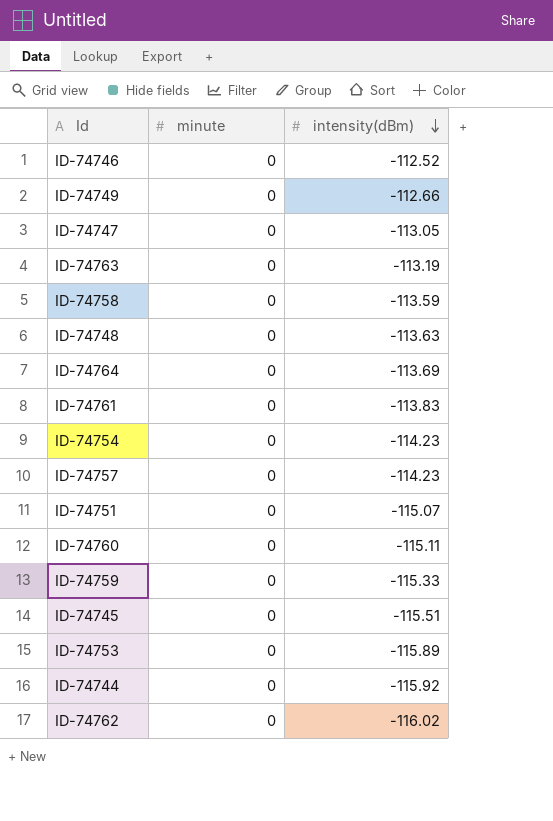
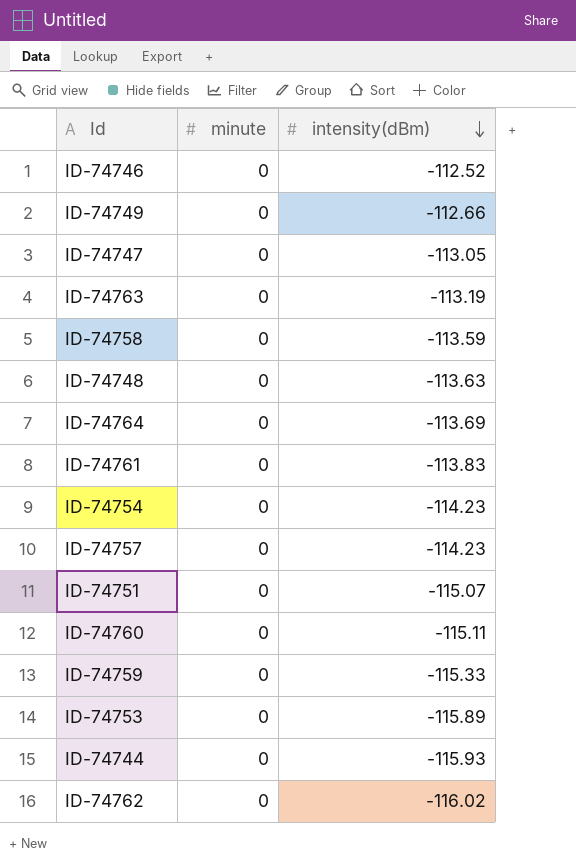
row ID-74745: 0 | -115.51 -> none
ID-74744 | intensity(dBm): -115.92 -> -115.93

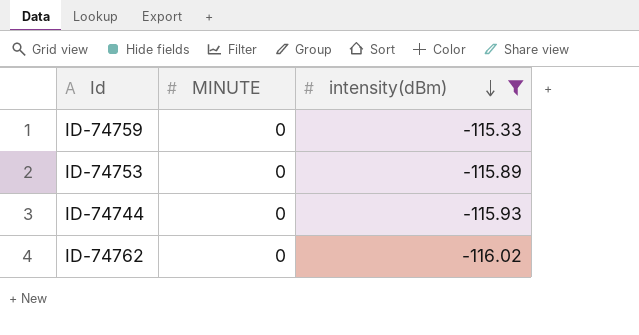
filter: none -> intensity(dBm) <= -115.33
column name: minute -> MINUTE

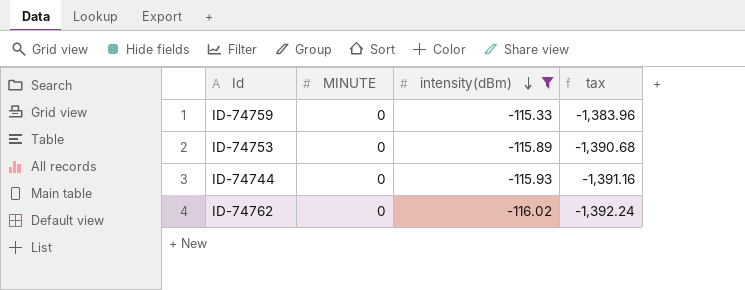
column tax | formula: none -> [intensity(dBm)] * 12

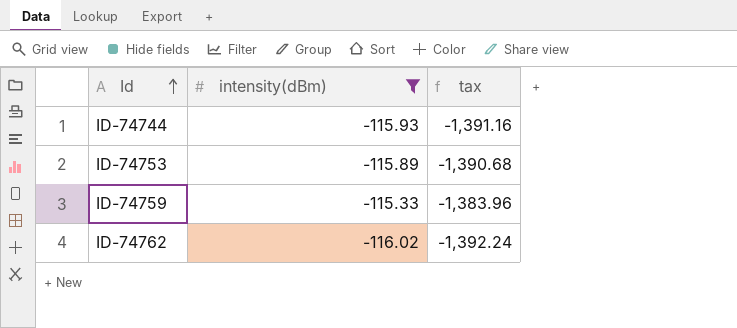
row order: intensity(dBm) descending -> Id ascending
column MINUTE | position: 2 -> none

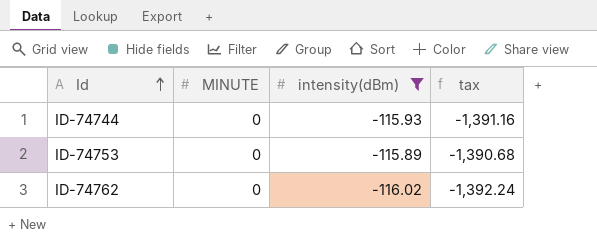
column MINUTE | position: none -> 2
row ID-74759: -115.33 | -1,383.96 -> none

